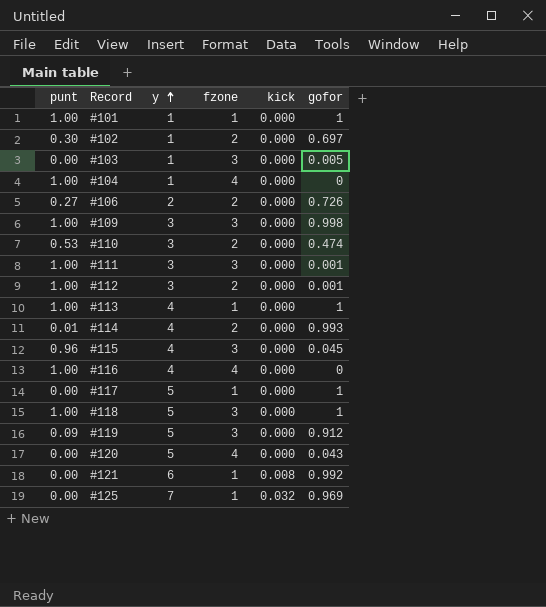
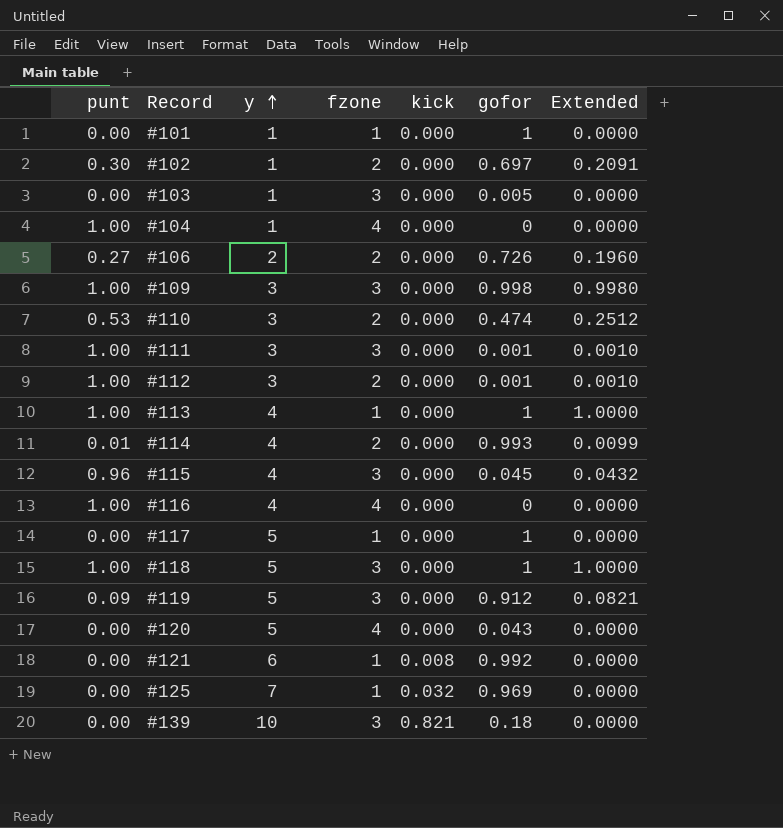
column Extended | formula: none -> [punt] * [gofor]
#101 | punt: 1.00 -> 0.00
row #139: none -> 0.00 | 10 | 3 | 0.821 | 0.18 | 0.0000

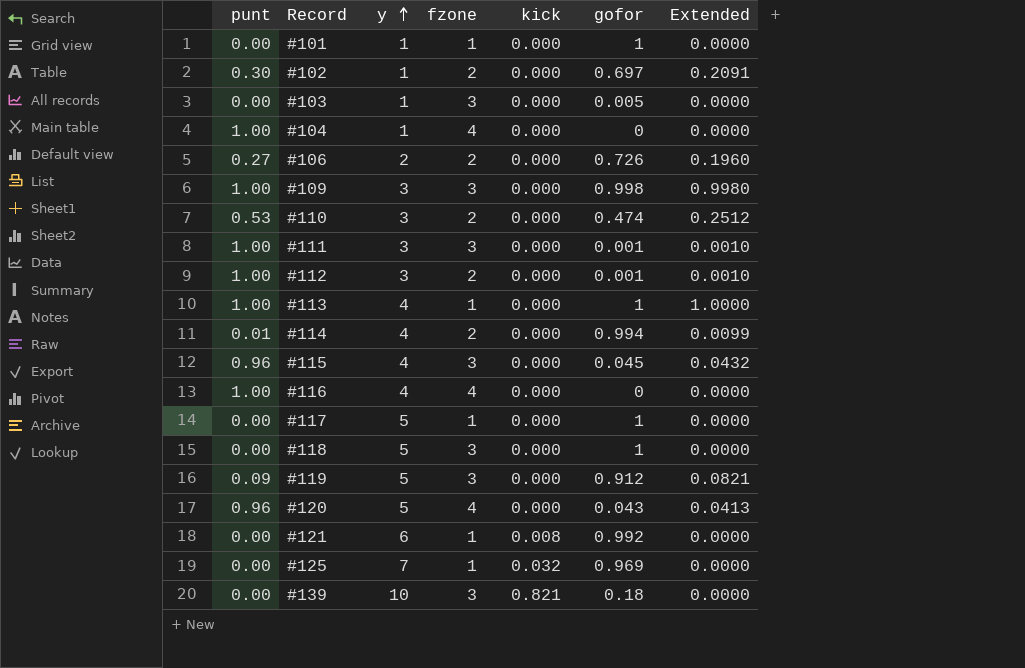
#114 | gofor: 0.993 -> 0.994
#118 | punt: 1.00 -> 0.00
#118 | Extended: 1.0000 -> 0.0000
#120 | punt: 0.00 -> 0.96
#120 | Extended: 0.0000 -> 0.0413

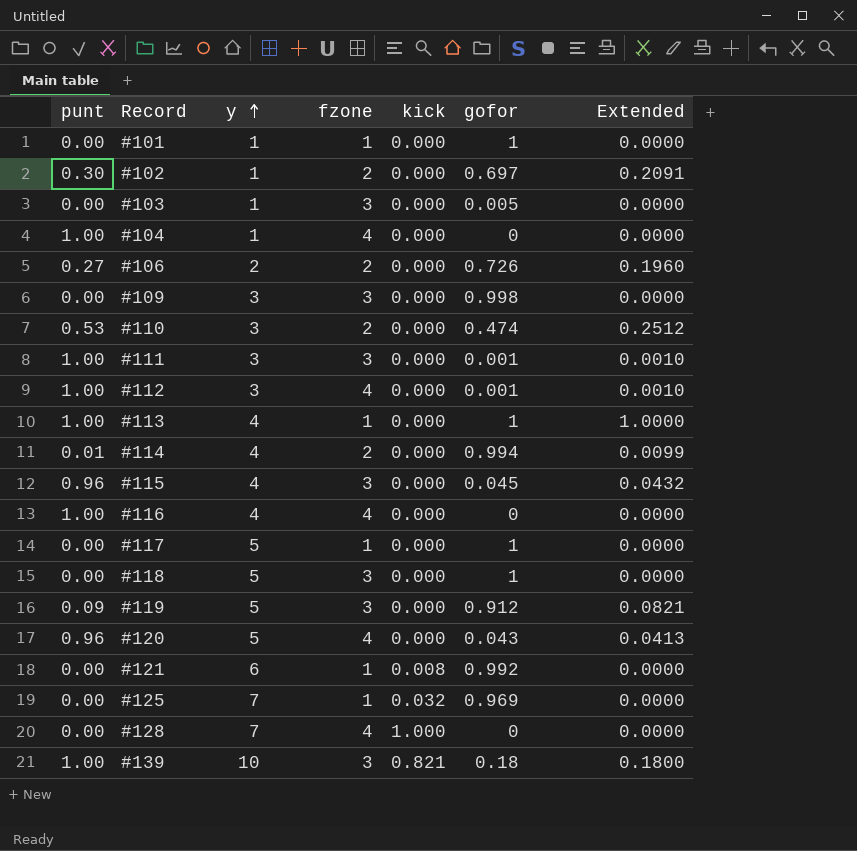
#109 | punt: 1.00 -> 0.00
#109 | Extended: 0.9980 -> 0.0000
#112 | fzone: 2 -> 4
row #128: none -> 0.00 | 7 | 4 | 1.000 | 0 | 0.0000
#139 | punt: 0.00 -> 1.00
#139 | Extended: 0.0000 -> 0.1800

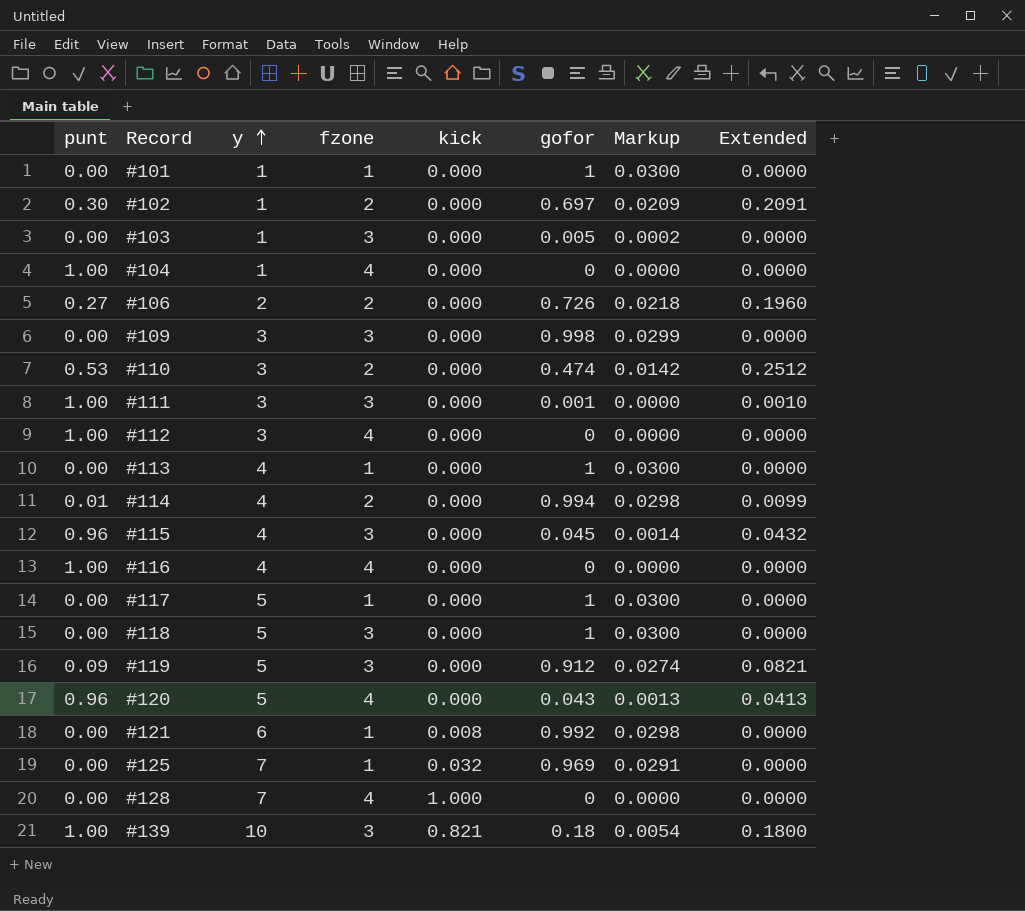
column Markup | formula: none -> [gofor] * 0.03
#112 | gofor: 0.001 -> 0
#112 | Extended: 0.0010 -> 0.0000
#113 | punt: 1.00 -> 0.00
#113 | Extended: 1.0000 -> 0.0000

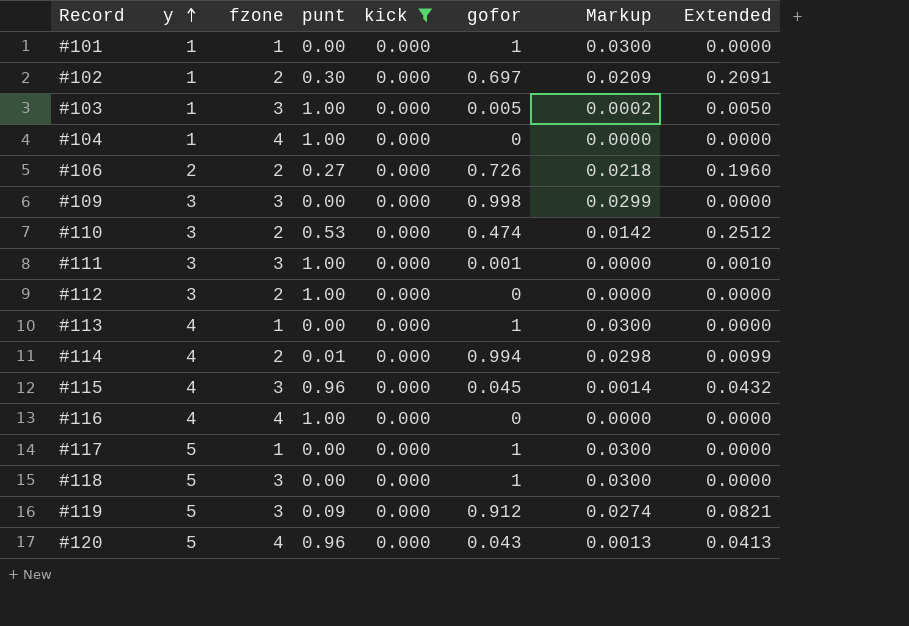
filter: none -> kick = 0.000
column punt | position: 1 -> 4
#103 | punt: 0.00 -> 1.00
#103 | Extended: 0.0000 -> 0.0050
#112 | fzone: 4 -> 2

